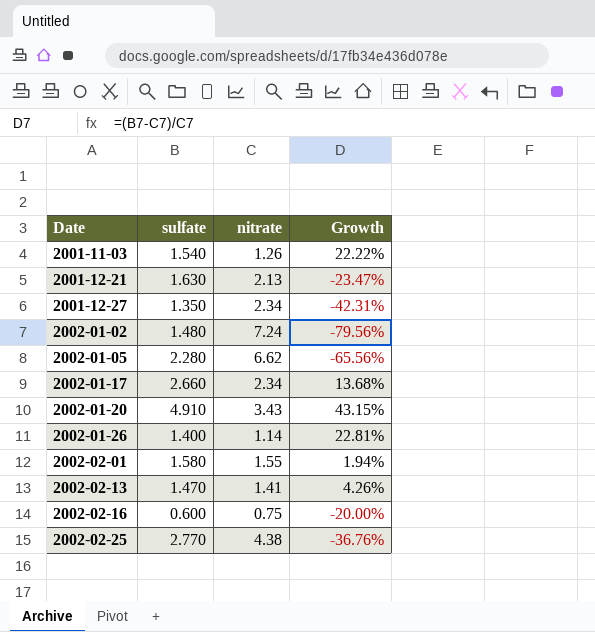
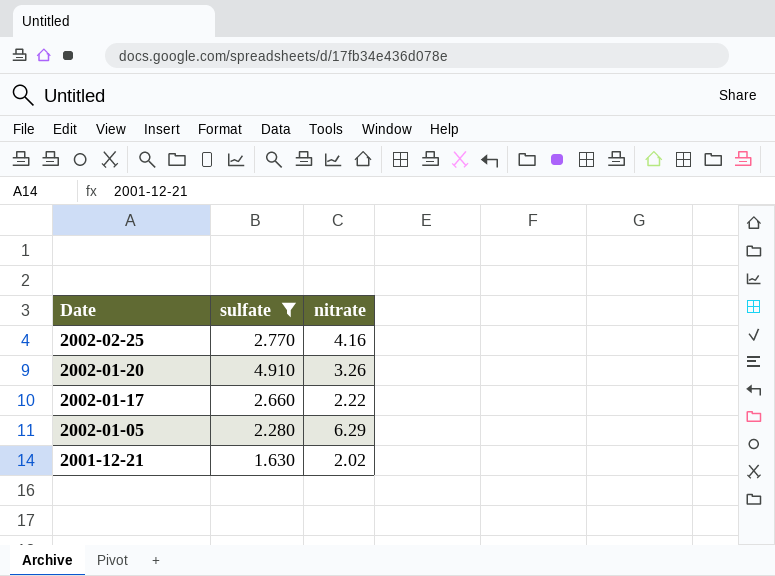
filter: none -> sulfate >= 1.630
row order: Date ascending -> Date descending
column Growth | formula: ([sulfate] - [nitrate]) / [nitrate] -> none
2002-02-25 | nitrate: 4.38 -> 4.16
2002-01-20 | nitrate: 3.43 -> 3.26
2002-01-17 | nitrate: 2.34 -> 2.22
2002-01-05 | nitrate: 6.62 -> 6.29
2001-12-21 | nitrate: 2.13 -> 2.02

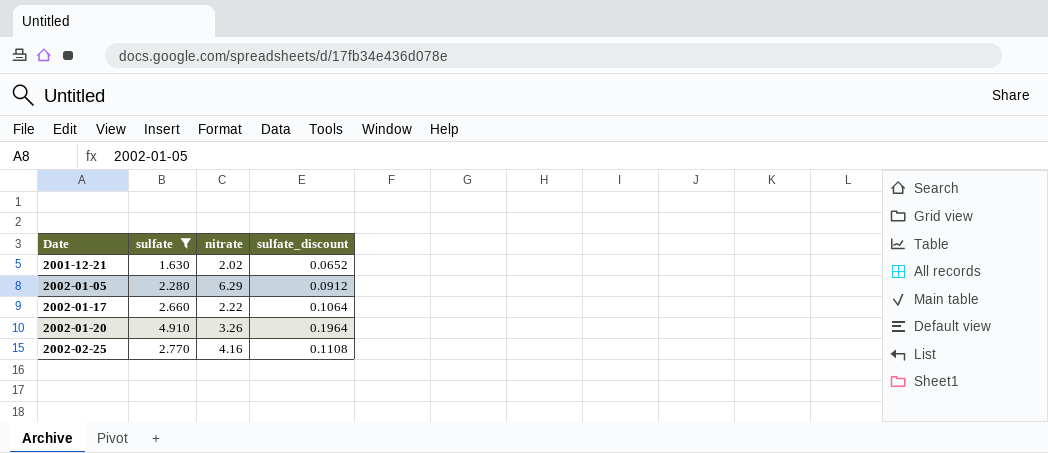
row order: Date descending -> Date ascending
column sulfate_discount | formula: none -> [sulfate] * 0.04

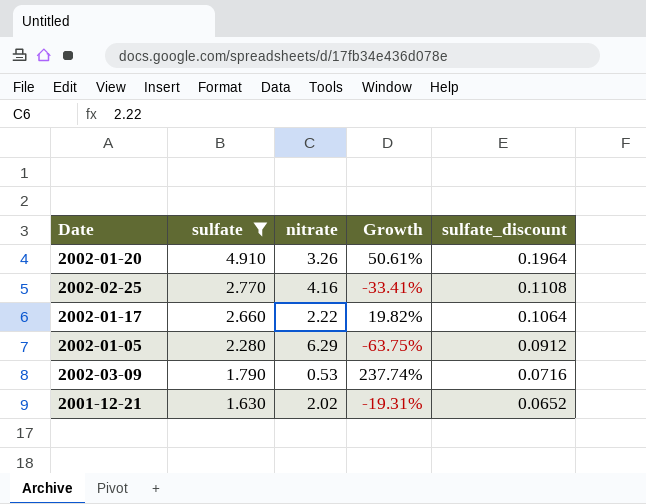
row order: Date ascending -> sulfate descending
column Growth | formula: none -> ([sulfate] - [nitrate]) / [nitrate]
row 2002-03-09: none -> 1.790 | 0.53 | 237.74% | 0.0716

